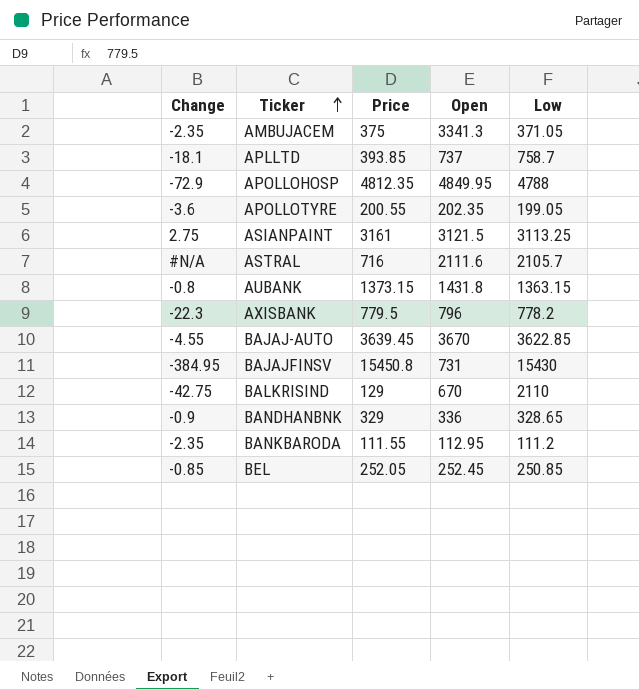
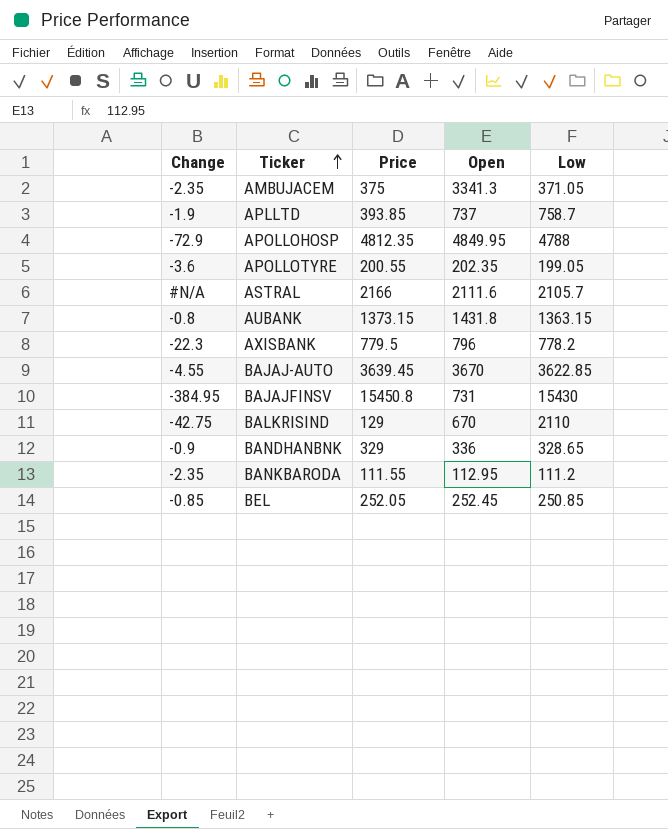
row ASIANPAINT: 2.75 | 3161 | 3121.5 | 3113.25 -> none
APLLTD | Change: -18.1 -> -1.9
ASTRAL | Price: 716 -> 2166

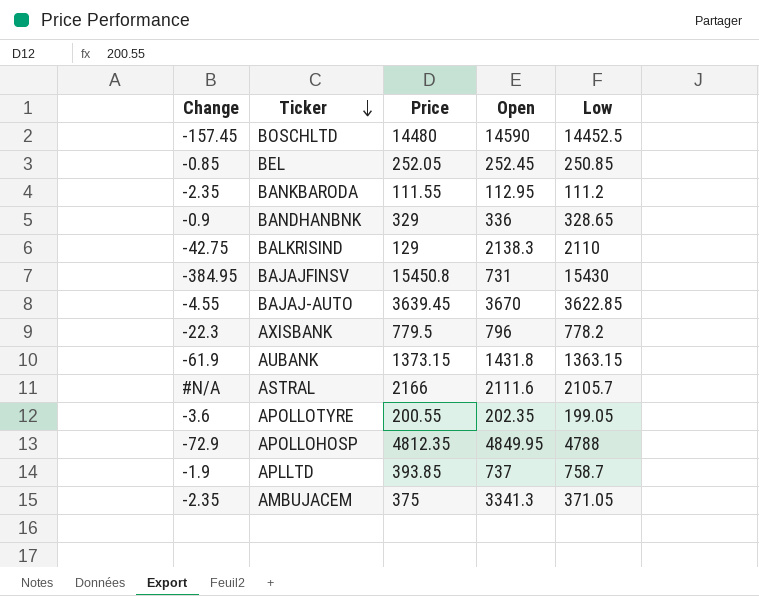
row order: Ticker ascending -> Ticker descending
row BOSCHLTD: none -> -157.45 | 14480 | 14590 | 14452.5
BALKRISIND | Open: 670 -> 2138.3
AUBANK | Change: -0.8 -> -61.9

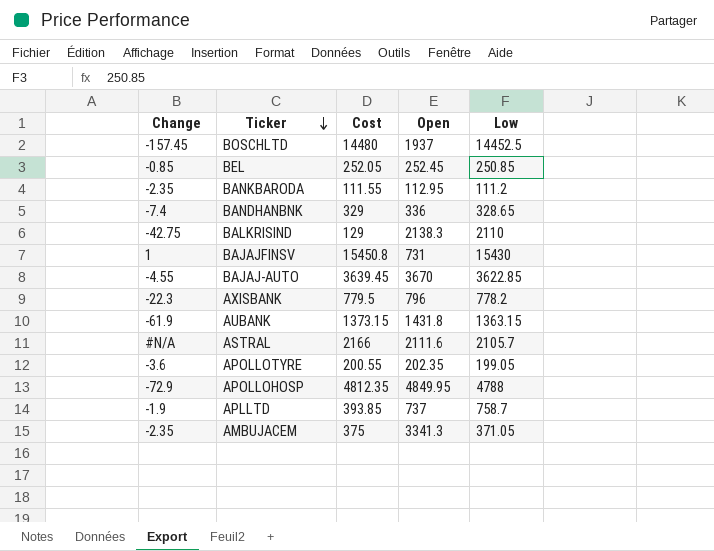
column name: Price -> Cost
BOSCHLTD | Open: 14590 -> 1937
BANDHANBNK | Change: -0.9 -> -7.4
BAJAJFINSV | Change: -384.95 -> 1

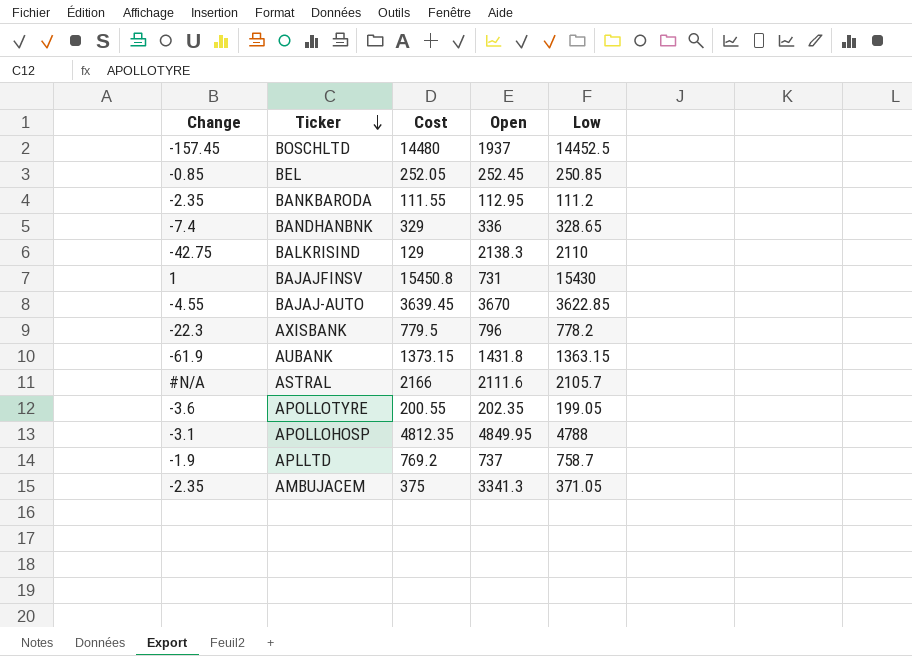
APOLLOHOSP | Change: -72.9 -> -3.1
APLLTD | Cost: 393.85 -> 769.2

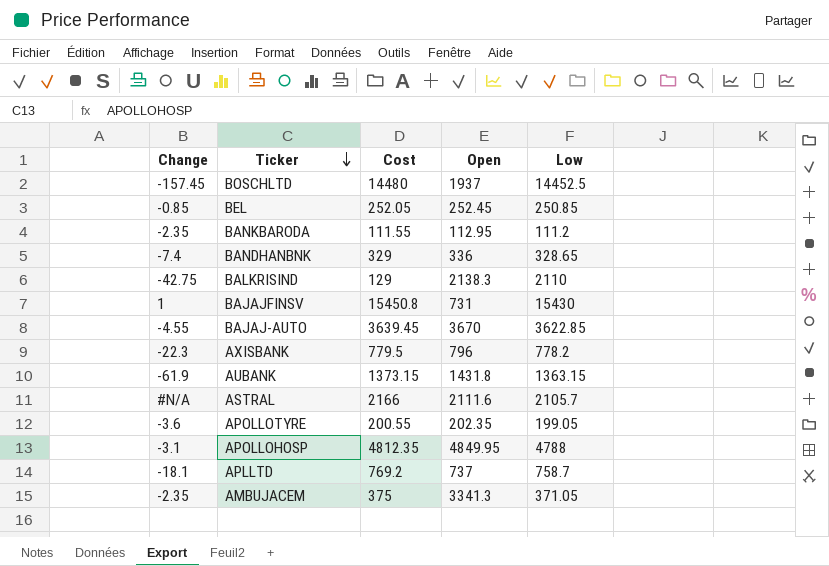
APLLTD | Change: -1.9 -> -18.1

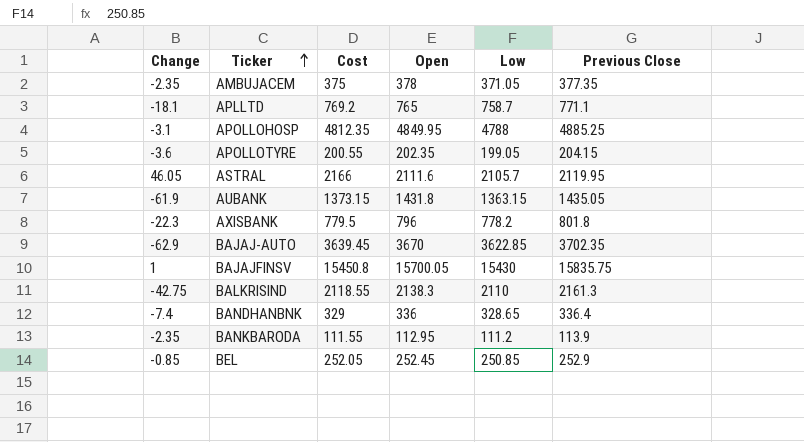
row order: Ticker descending -> Ticker ascending
column Previous Close | position: none -> 6
row BOSCHLTD: -157.45 | 14480 | 1937 | 14452.5 -> none
AMBUJACEM | Open: 3341.3 -> 378
APLLTD | Open: 737 -> 765
ASTRAL | Change: #N/A -> 46.05
BAJAJ-AUTO | Change: -4.55 -> -62.9
BAJAJFINSV | Open: 731 -> 15700.05
BALKRISIND | Cost: 129 -> 2118.55

